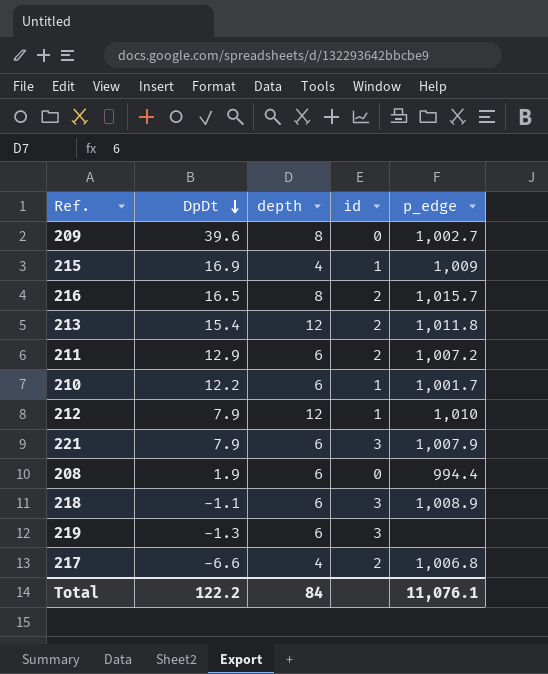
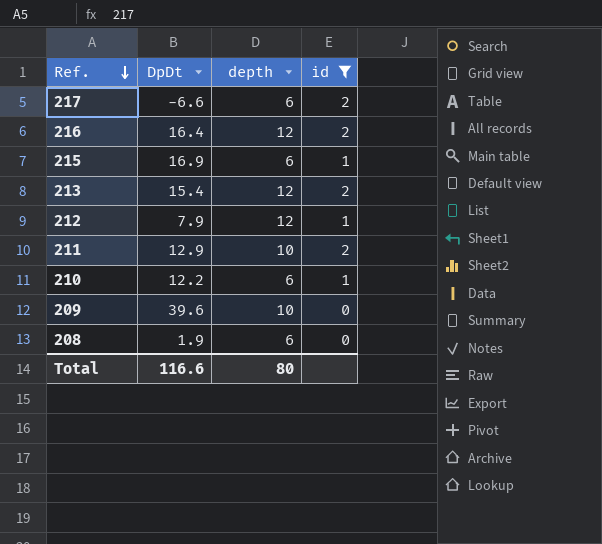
filter: none -> id != 3
row order: DpDt descending -> Ref. descending
column p_edge | position: 5 -> none
217 | depth: 4 -> 6
216 | DpDt: 16.5 -> 16.4
216 | depth: 8 -> 12
215 | depth: 4 -> 6
211 | depth: 6 -> 10
209 | depth: 8 -> 10
Total | DpDt: 122.2 -> 116.6
Total | depth: 84 -> 80

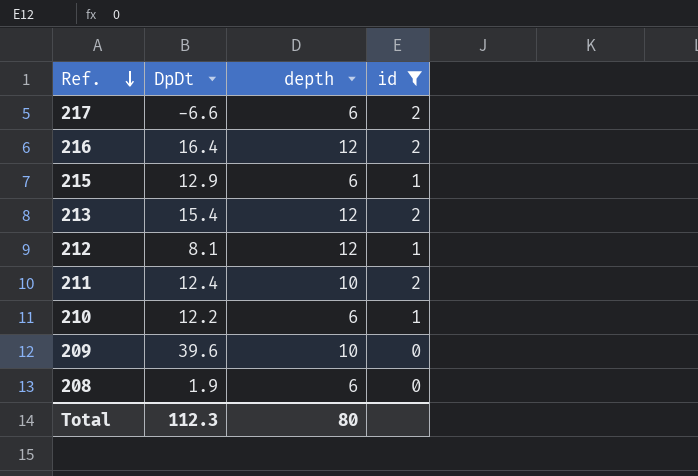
215 | DpDt: 16.9 -> 12.9
212 | DpDt: 7.9 -> 8.1
211 | DpDt: 12.9 -> 12.4
Total | DpDt: 116.6 -> 112.3

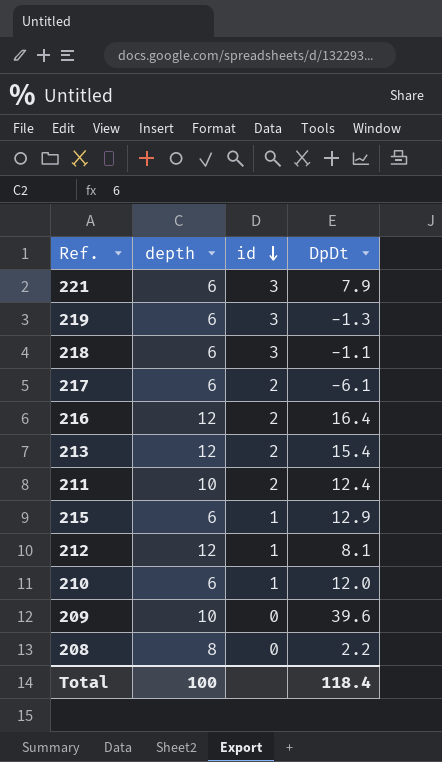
filter: id != 3 -> none
row order: Ref. descending -> id descending
column DpDt | position: 2 -> 4
217 | DpDt: -6.6 -> -6.1
210 | DpDt: 12.2 -> 12.0
208 | depth: 6 -> 8
208 | DpDt: 1.9 -> 2.2
Total | depth: 80 -> 100
Total | DpDt: 112.3 -> 118.4

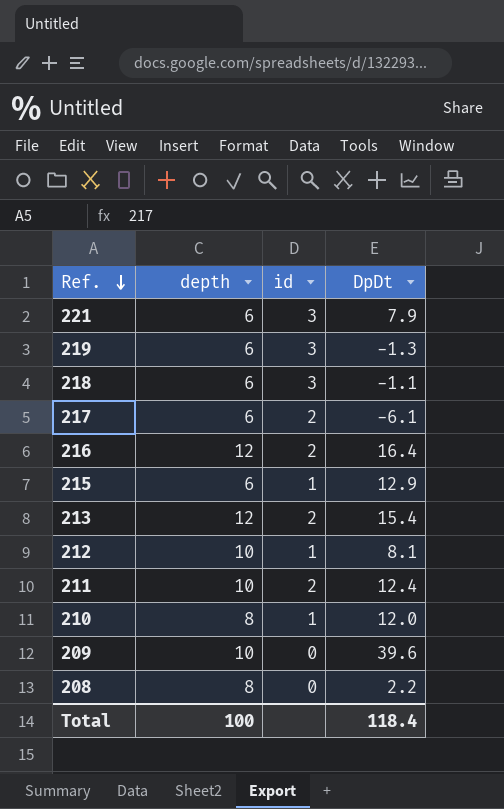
row order: id descending -> Ref. descending
212 | depth: 12 -> 10
210 | depth: 6 -> 8

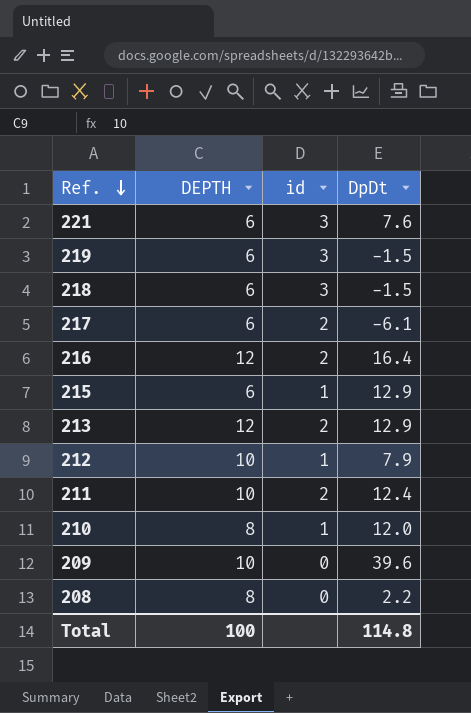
column name: depth -> DEPTH
221 | DpDt: 7.9 -> 7.6
219 | DpDt: -1.3 -> -1.5
218 | DpDt: -1.1 -> -1.5
213 | DpDt: 15.4 -> 12.9
212 | DpDt: 8.1 -> 7.9
Total | DpDt: 118.4 -> 114.8

